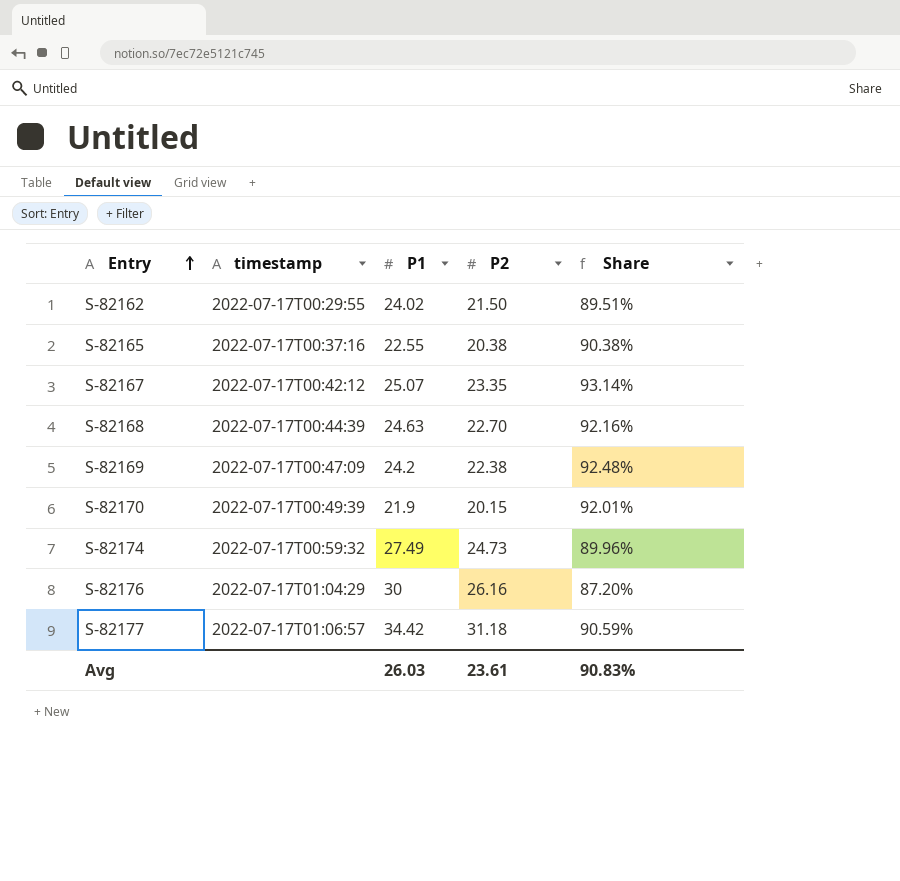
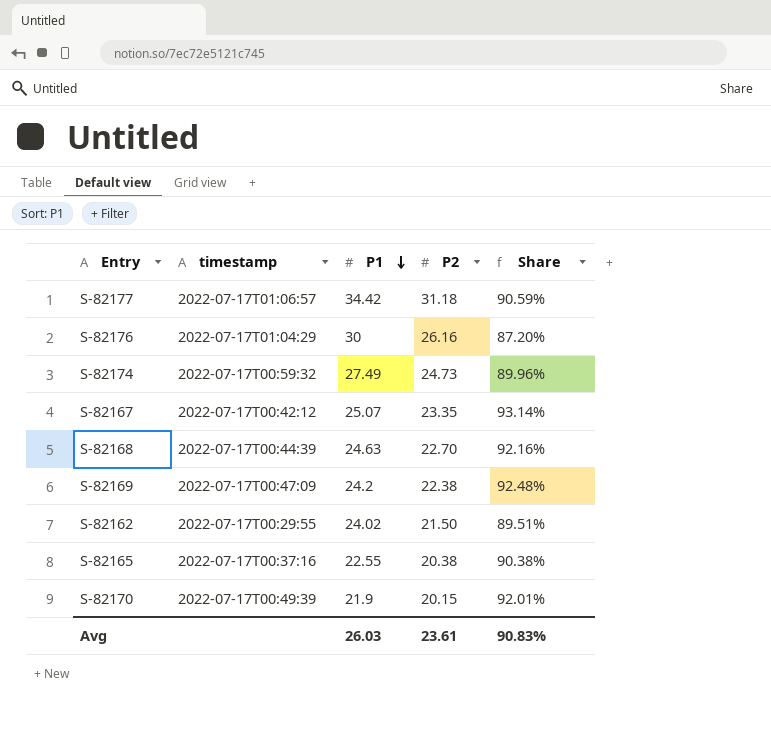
row order: Entry ascending -> P1 descending

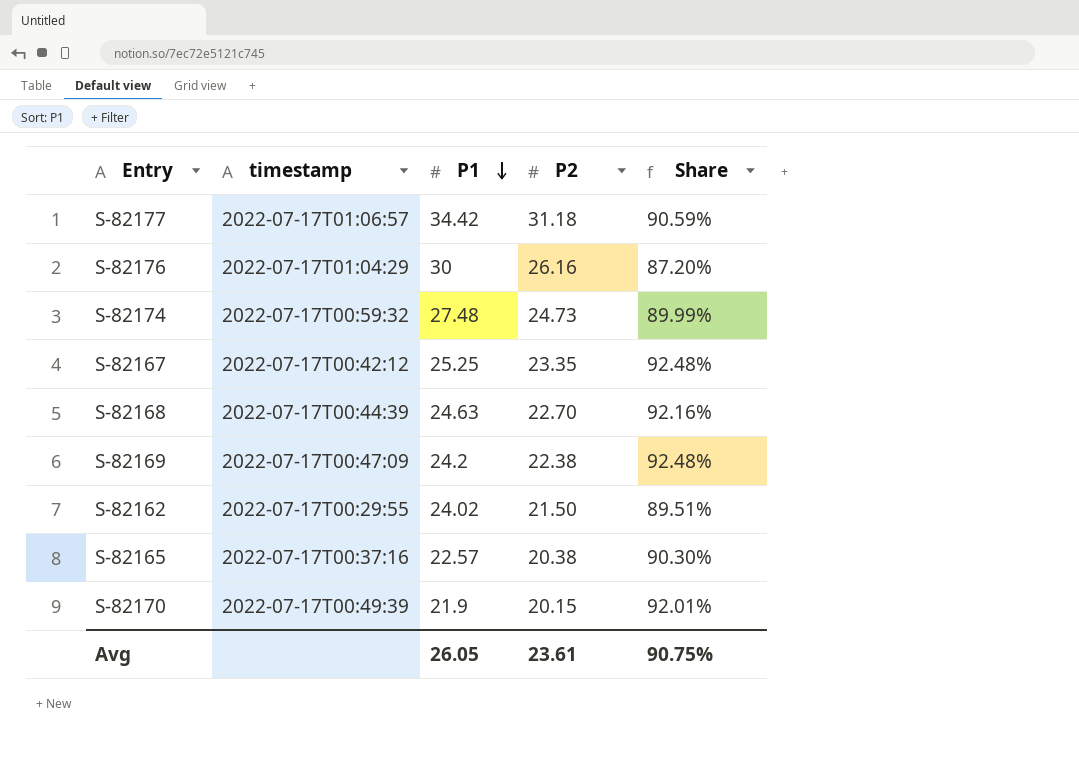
S-82174 | P1: 27.49 -> 27.48
S-82174 | Share: 89.96% -> 89.99%
S-82167 | P1: 25.07 -> 25.25
S-82167 | Share: 93.14% -> 92.48%
S-82165 | P1: 22.55 -> 22.57
S-82165 | Share: 90.38% -> 90.30%
Avg | P1: 26.03 -> 26.05
Avg | Share: 90.83% -> 90.75%

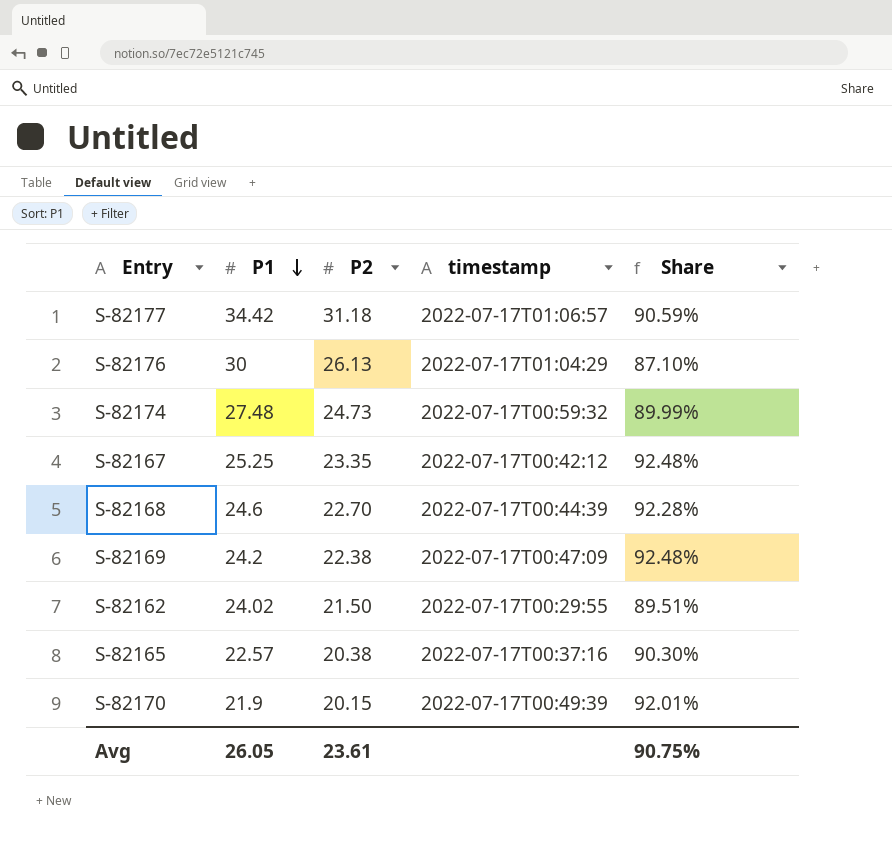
column timestamp | position: 2 -> 4
S-82176 | P2: 26.16 -> 26.13
S-82176 | Share: 87.20% -> 87.10%
S-82168 | P1: 24.63 -> 24.6
S-82168 | Share: 92.16% -> 92.28%

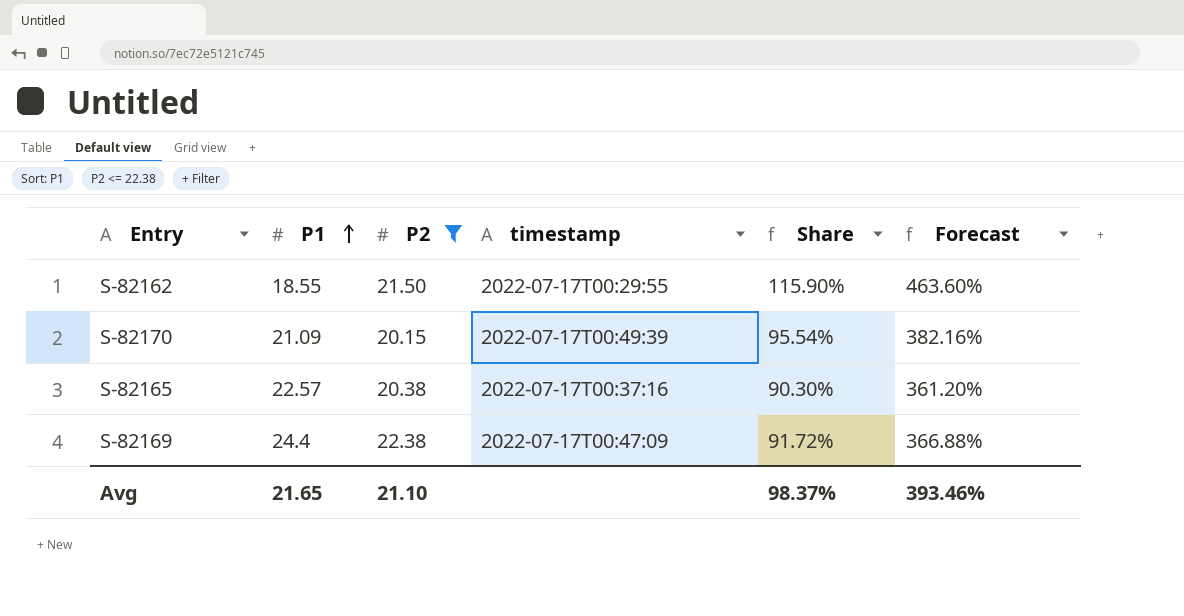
filter: none -> P2 <= 22.38
row order: P1 descending -> P1 ascending
column Forecast | formula: none -> [Share] * 4
S-82162 | P1: 24.02 -> 18.55
S-82162 | Share: 89.51% -> 115.90%
S-82170 | P1: 21.9 -> 21.09
S-82170 | Share: 92.01% -> 95.54%
S-82169 | P1: 24.2 -> 24.4
S-82169 | Share: 92.48% -> 91.72%
Avg | P1: 26.05 -> 21.65
Avg | P2: 23.61 -> 21.10
Avg | Share: 90.75% -> 98.37%

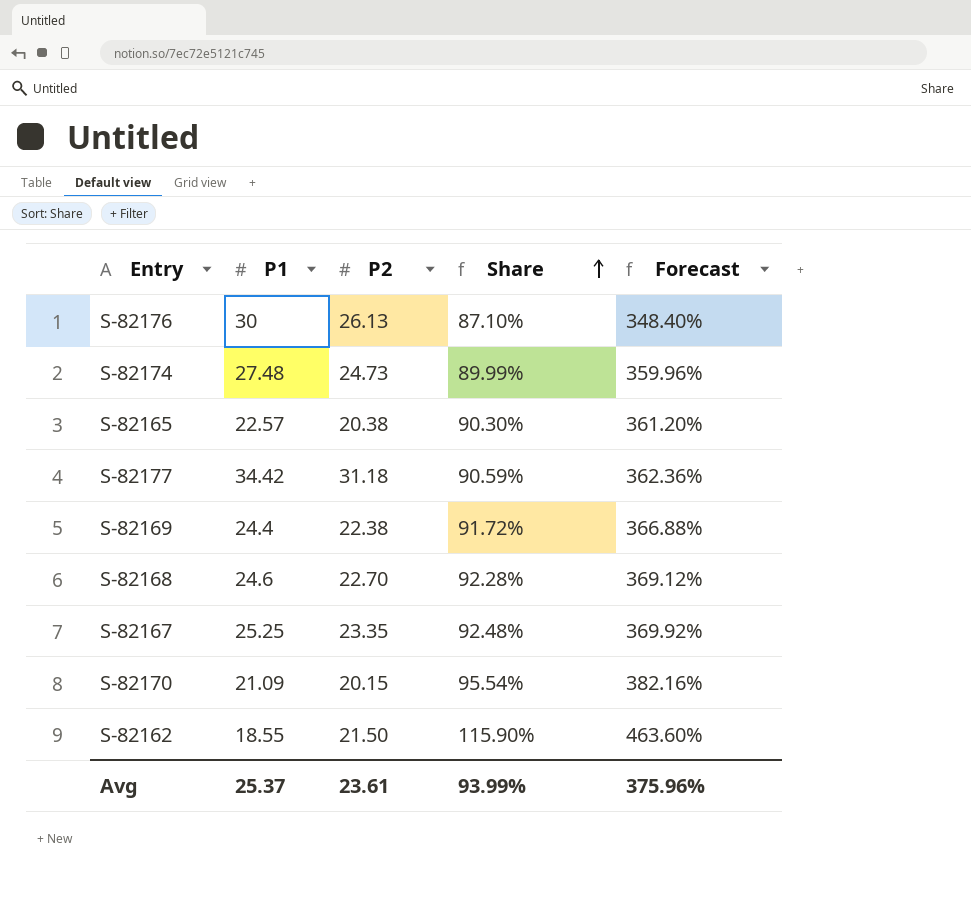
filter: P2 <= 22.38 -> none
row order: P1 ascending -> Share ascending
column timestamp | position: 4 -> none
Avg | P1: 21.65 -> 25.37
Avg | P2: 21.10 -> 23.61
Avg | Share: 98.37% -> 93.99%
Avg | Forecast: 393.46% -> 375.96%

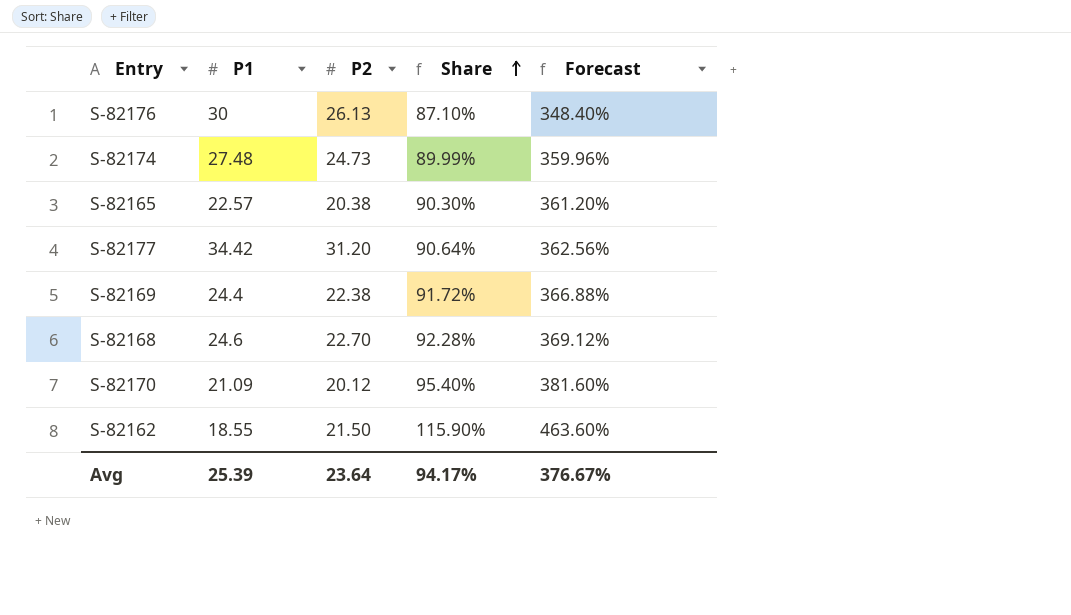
row S-82167: 25.25 | 23.35 | 92.48% | 369.92% -> none
S-82177 | P2: 31.18 -> 31.20
S-82177 | Share: 90.59% -> 90.64%
S-82177 | Forecast: 362.36% -> 362.56%
S-82170 | P2: 20.15 -> 20.12
S-82170 | Share: 95.54% -> 95.40%
S-82170 | Forecast: 382.16% -> 381.60%
Avg | P1: 25.37 -> 25.39
Avg | P2: 23.61 -> 23.64
Avg | Share: 93.99% -> 94.17%
Avg | Forecast: 375.96% -> 376.67%

